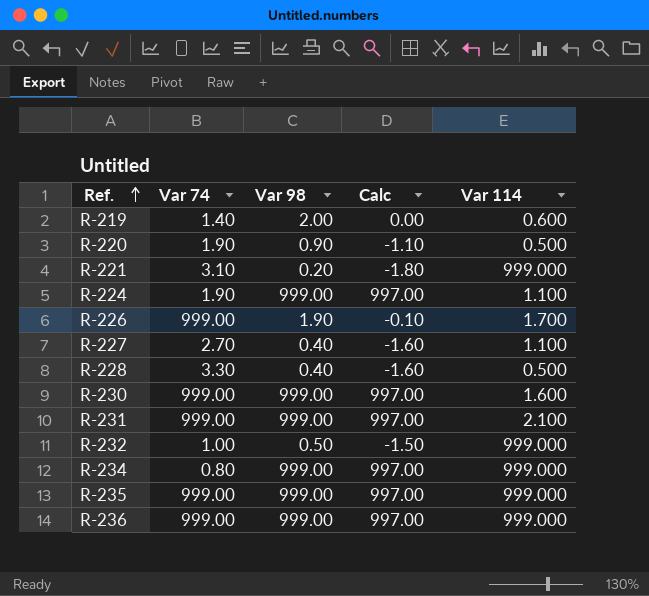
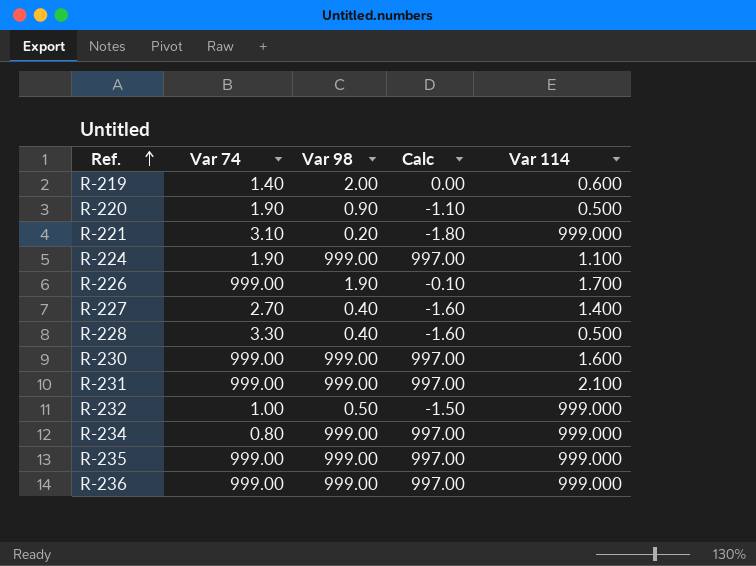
R-227 | Var 114: 1.100 -> 1.400

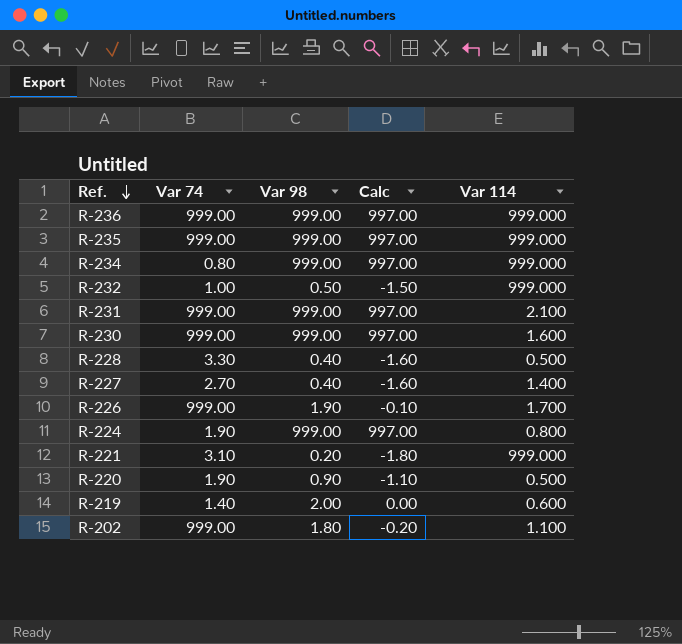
row order: Ref. ascending -> Ref. descending
R-224 | Var 114: 1.100 -> 0.800
row R-202: none -> 999.00 | 1.80 | -0.20 | 1.100

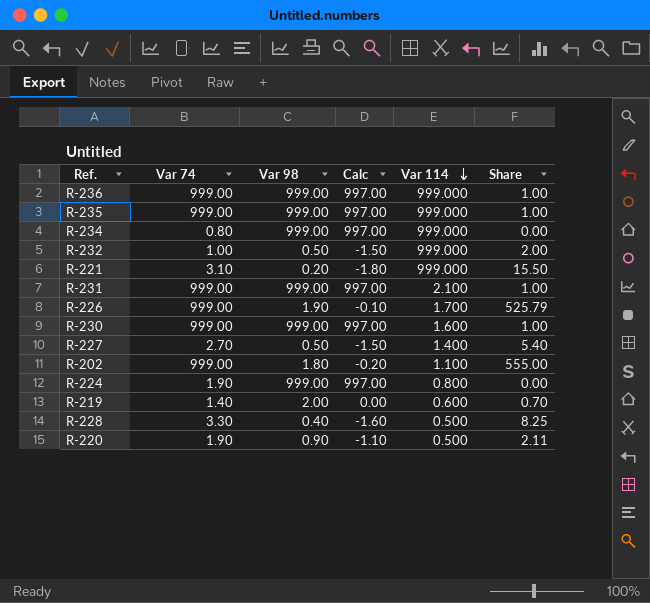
row order: Ref. descending -> Var 114 descending
column Share | formula: none -> [Var 74] / [Var 98]
R-227 | Var 98: 0.40 -> 0.50
R-227 | Calc: -1.60 -> -1.50

